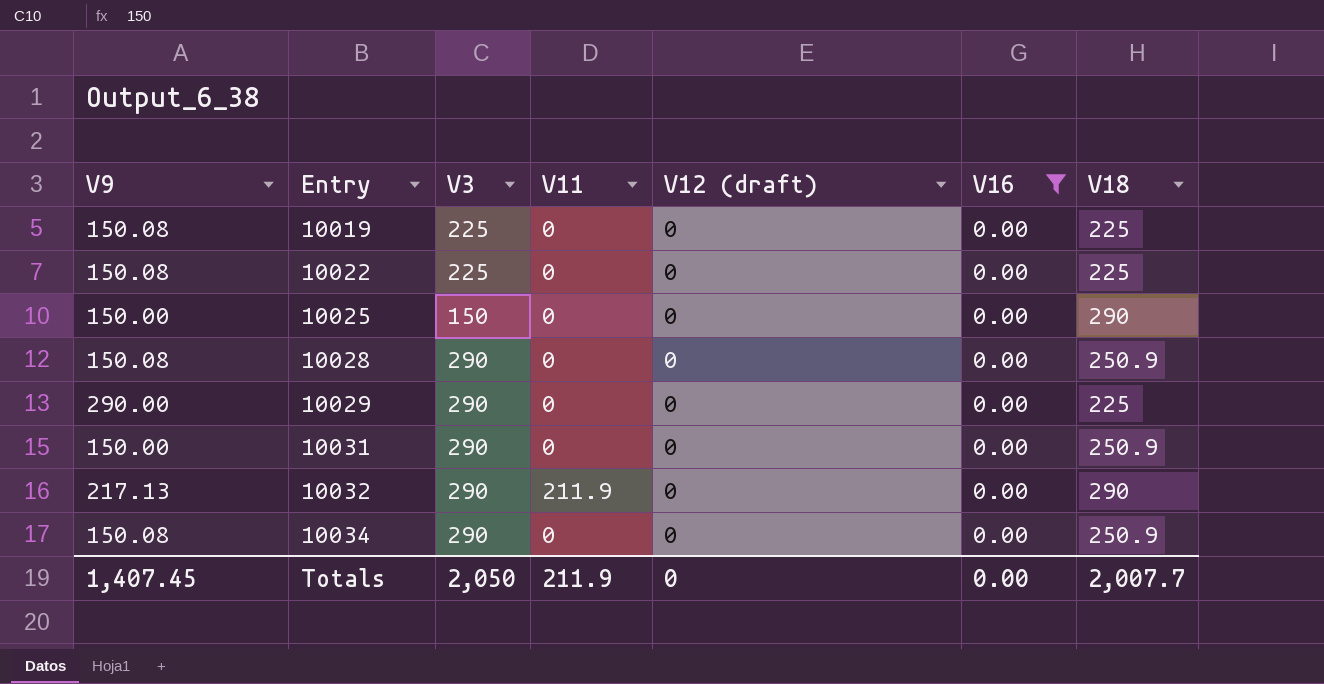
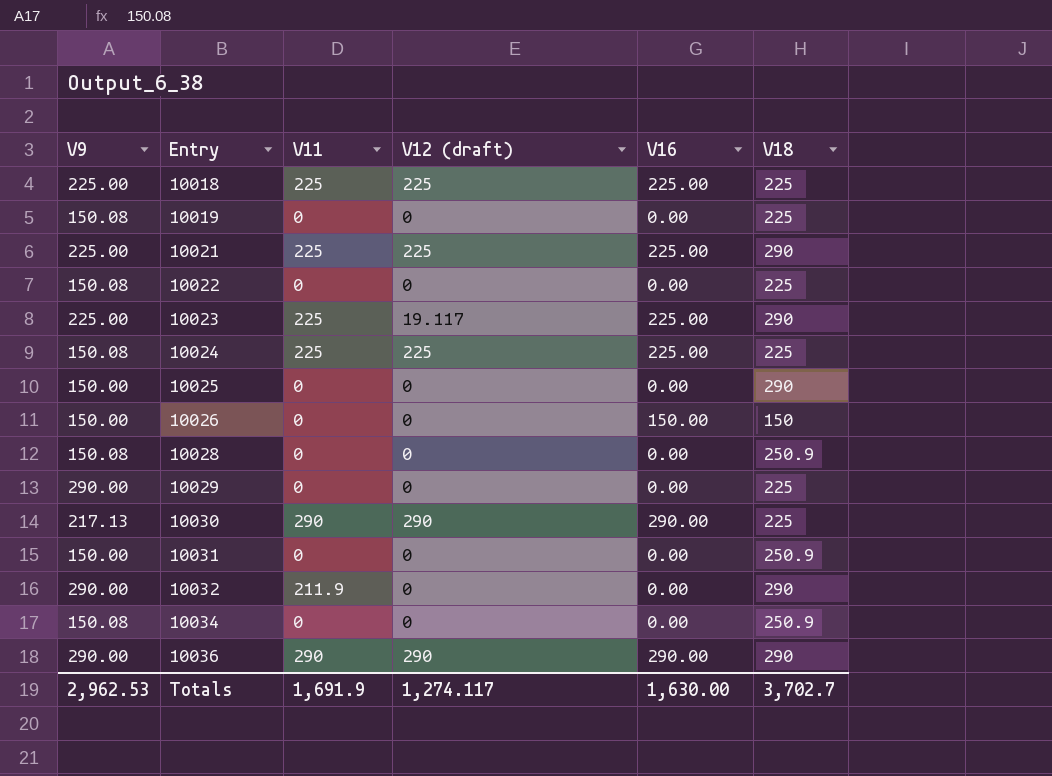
filter: V16 = 0.00 -> none
column V3 | position: 3 -> none
10032 | V9: 217.13 -> 290.00
Totals | V9: 1,407.45 -> 2,962.53
Totals | V11: 211.9 -> 1,691.9
Totals | V12 (draft): 0 -> 1,274.117
Totals | V16: 0.00 -> 1,630.00
Totals | V18: 2,007.7 -> 3,702.7

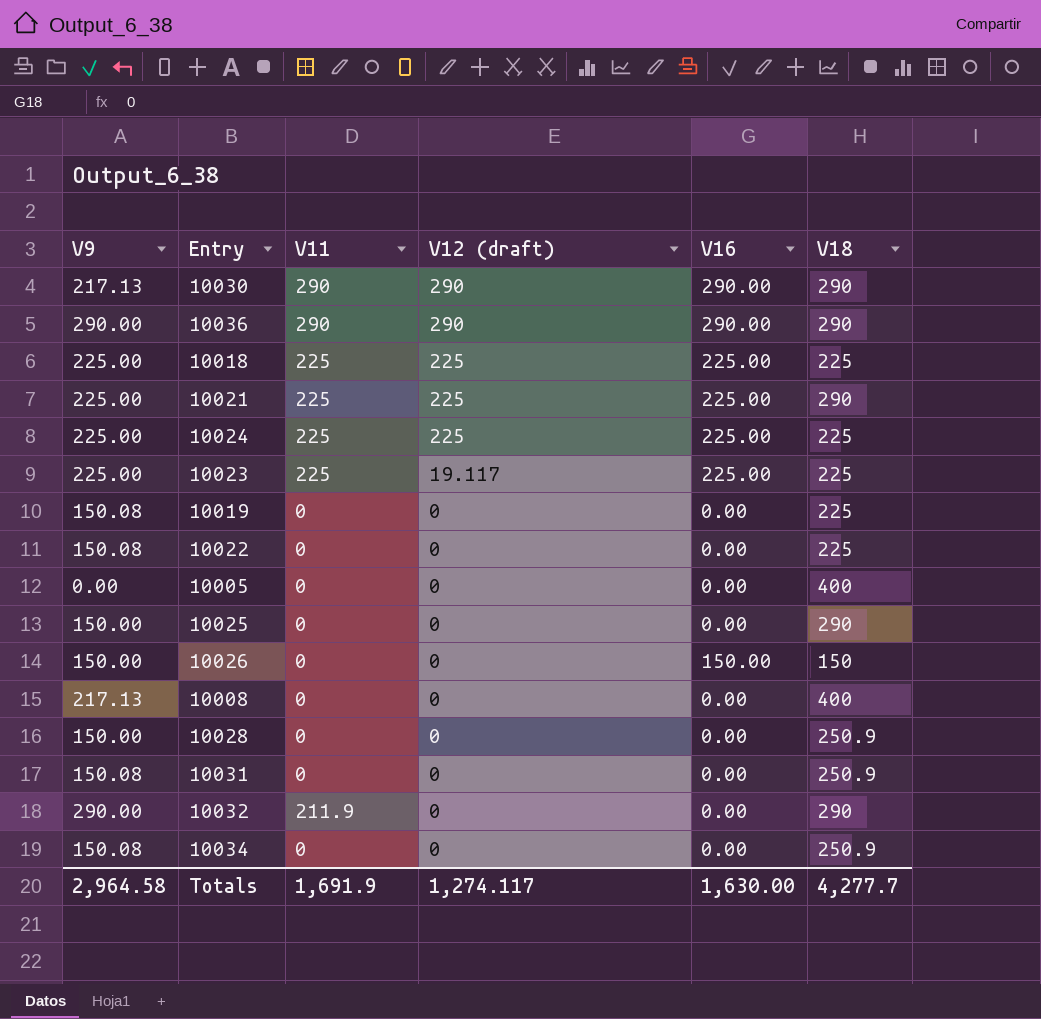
row order: Entry ascending -> V12 (draft) descending
row 10029: 290.00 | 0 | 0 | 0.00 | 225 -> none
10030 | V18: 225 -> 290
10024 | V9: 150.08 -> 225.00
10023 | V18: 290 -> 225
row 10005: none -> 0.00 | 0 | 0 | 0.00 | 400
row 10008: none -> 217.13 | 0 | 0 | 0.00 | 400
10028 | V9: 150.08 -> 150.00
10031 | V9: 150.00 -> 150.08
Totals | V9: 2,962.53 -> 2,964.58
Totals | V18: 3,702.7 -> 4,277.7

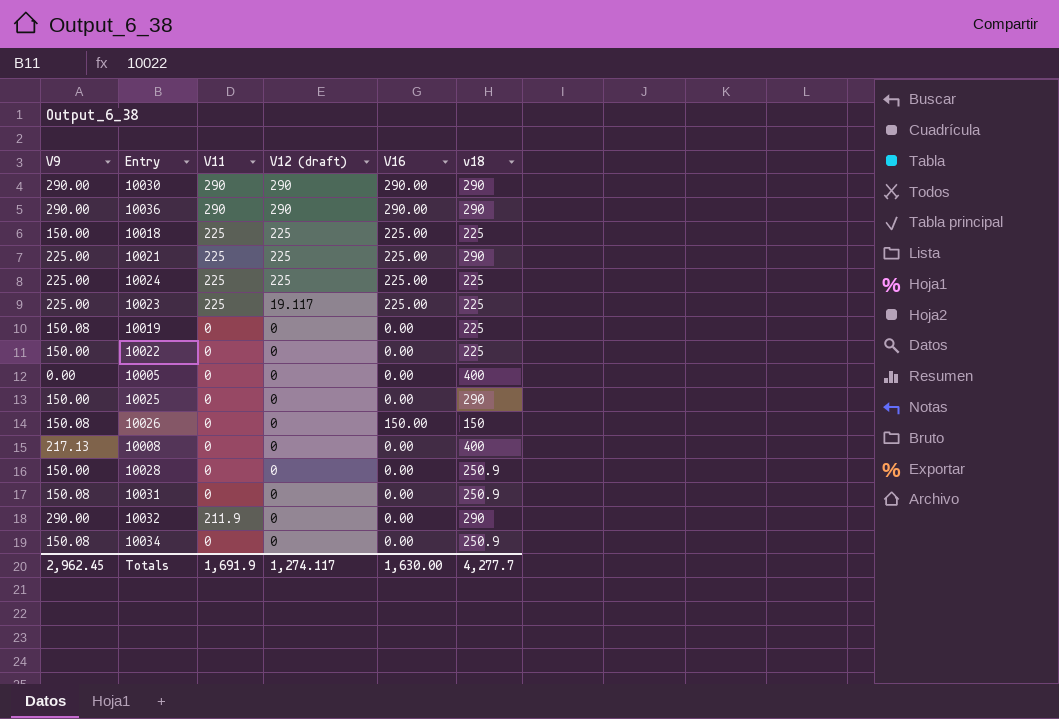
column name: V18 -> v18
10030 | V9: 217.13 -> 290.00
10018 | V9: 225.00 -> 150.00
10022 | V9: 150.08 -> 150.00
10026 | V9: 150.00 -> 150.08
Totals | V9: 2,964.58 -> 2,962.45

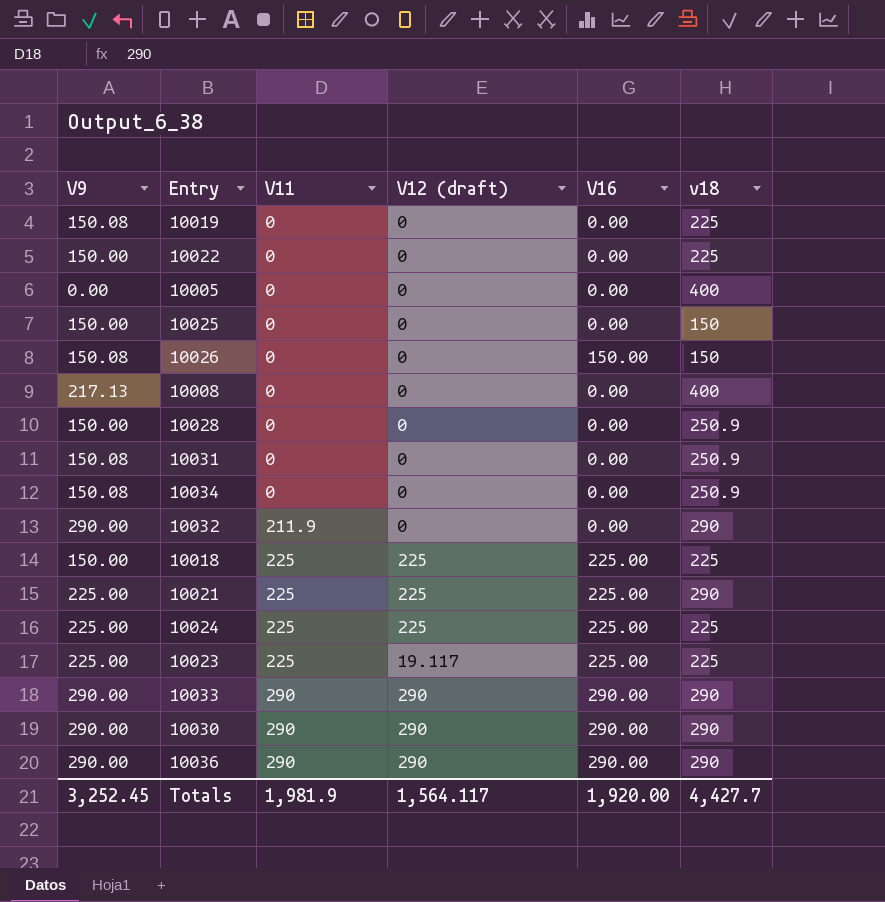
row order: V12 (draft) descending -> V11 ascending
10025 | v18: 290 -> 150
row 10033: none -> 290.00 | 290 | 290 | 290.00 | 290
Totals | V9: 2,962.45 -> 3,252.45
Totals | V11: 1,691.9 -> 1,981.9
Totals | V12 (draft): 1,274.117 -> 1,564.117
Totals | V16: 1,630.00 -> 1,920.00
Totals | v18: 4,277.7 -> 4,427.7

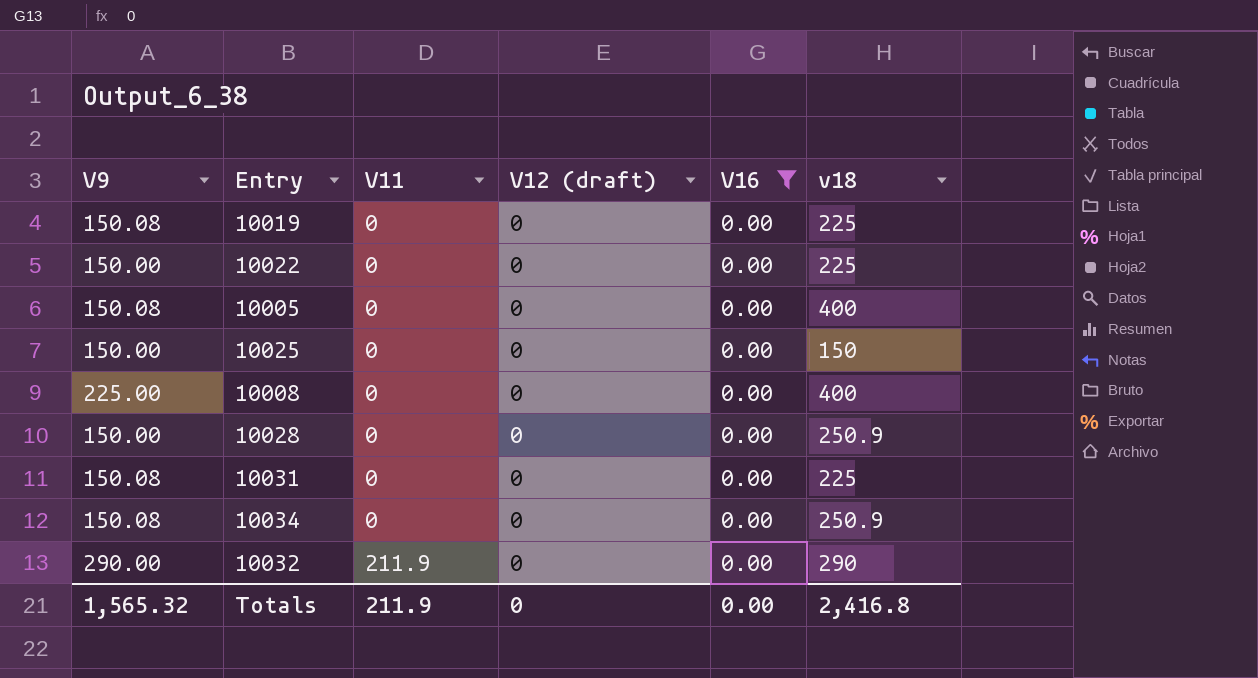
filter: none -> V16 = 0.00
10005 | V9: 0.00 -> 150.08
10008 | V9: 217.13 -> 225.00
10031 | v18: 250.9 -> 225
Totals | V9: 3,252.45 -> 1,565.32
Totals | V11: 1,981.9 -> 211.9
Totals | V12 (draft): 1,564.117 -> 0
Totals | V16: 1,920.00 -> 0.00
Totals | v18: 4,427.7 -> 2,416.8

